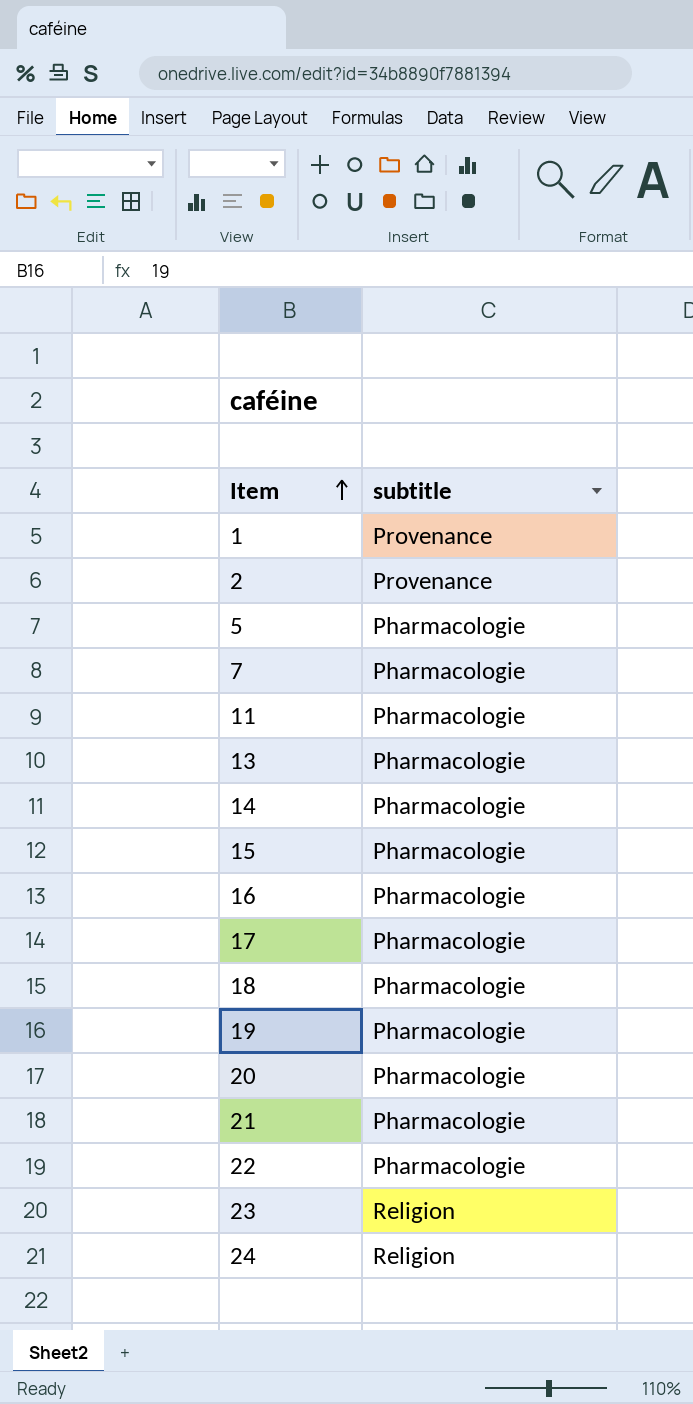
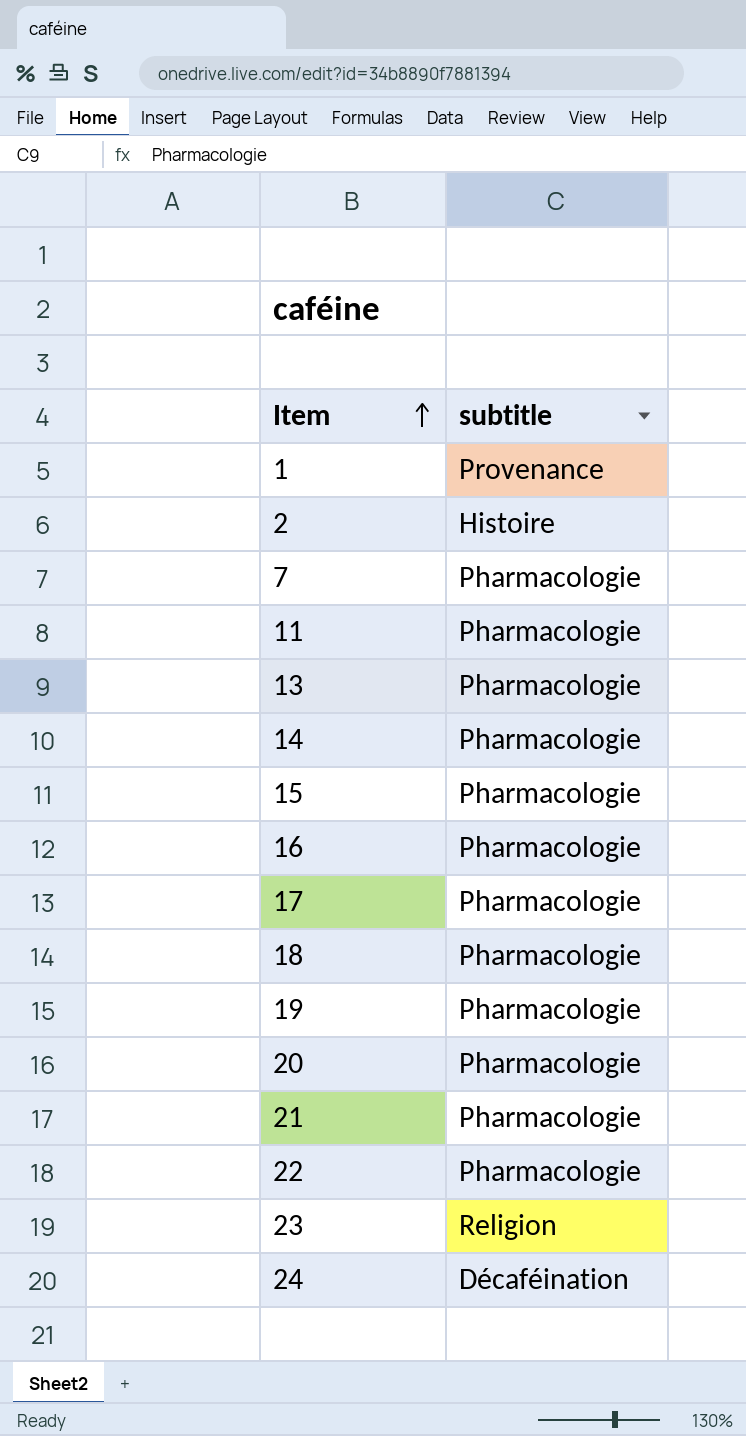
row 5: Pharmacologie -> none
2 | subtitle: Provenance -> Histoire
24 | subtitle: Religion -> Décaféination

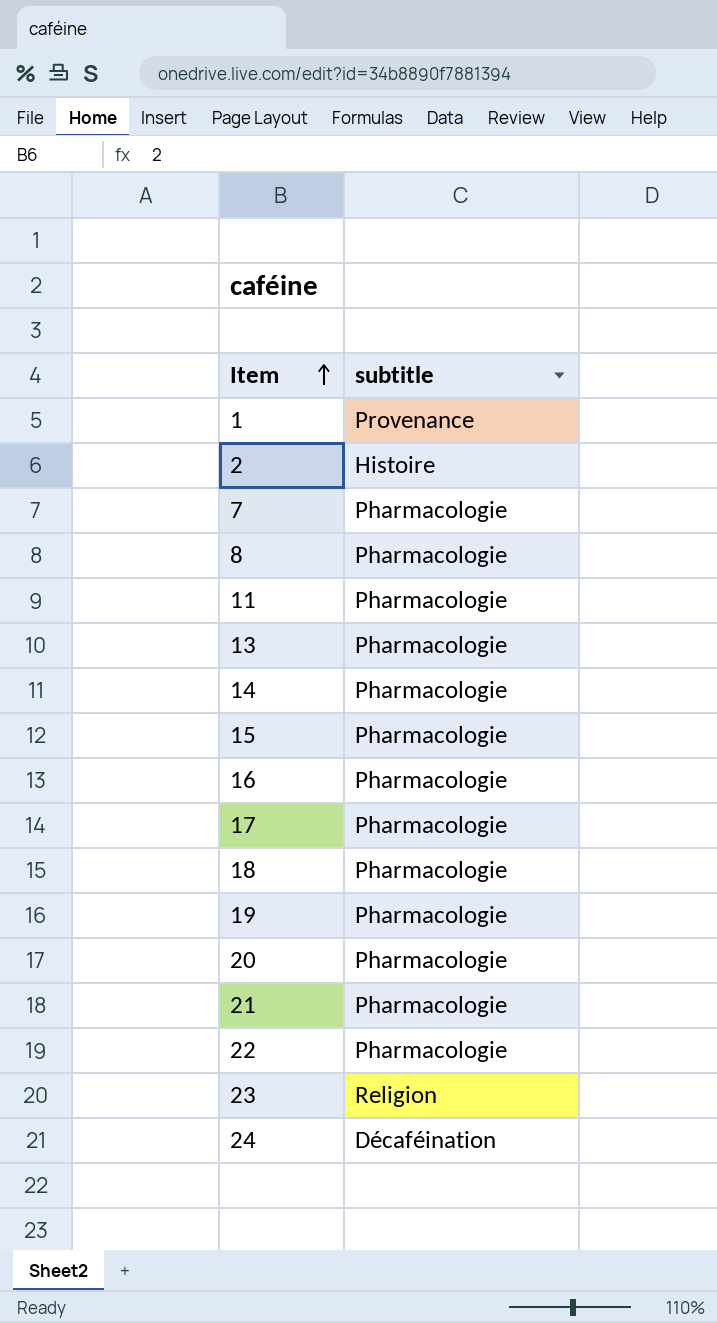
row 8: none -> Pharmacologie

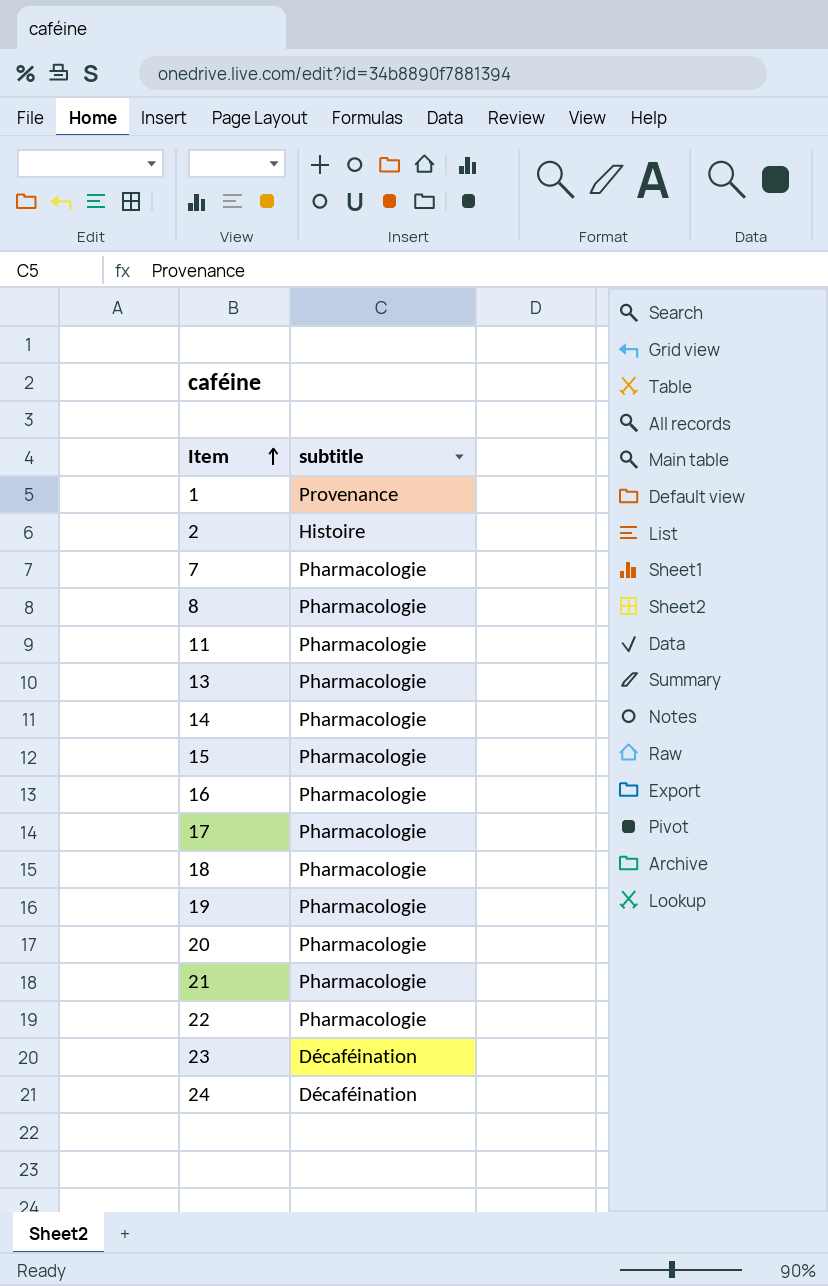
23 | subtitle: Religion -> Décaféination

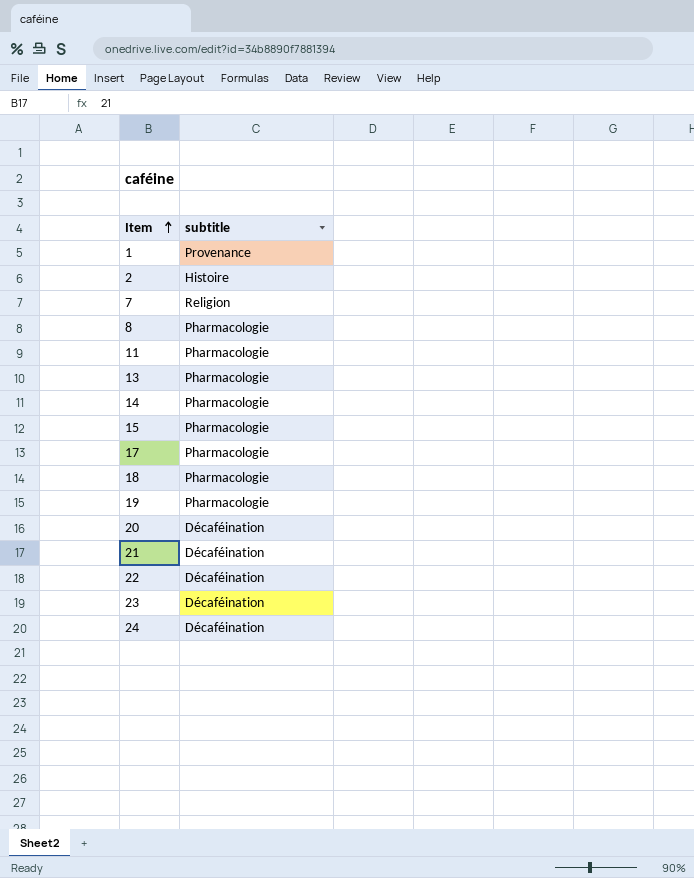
row 16: Pharmacologie -> none
7 | subtitle: Pharmacologie -> Religion
20 | subtitle: Pharmacologie -> Décaféination
21 | subtitle: Pharmacologie -> Décaféination
22 | subtitle: Pharmacologie -> Décaféination

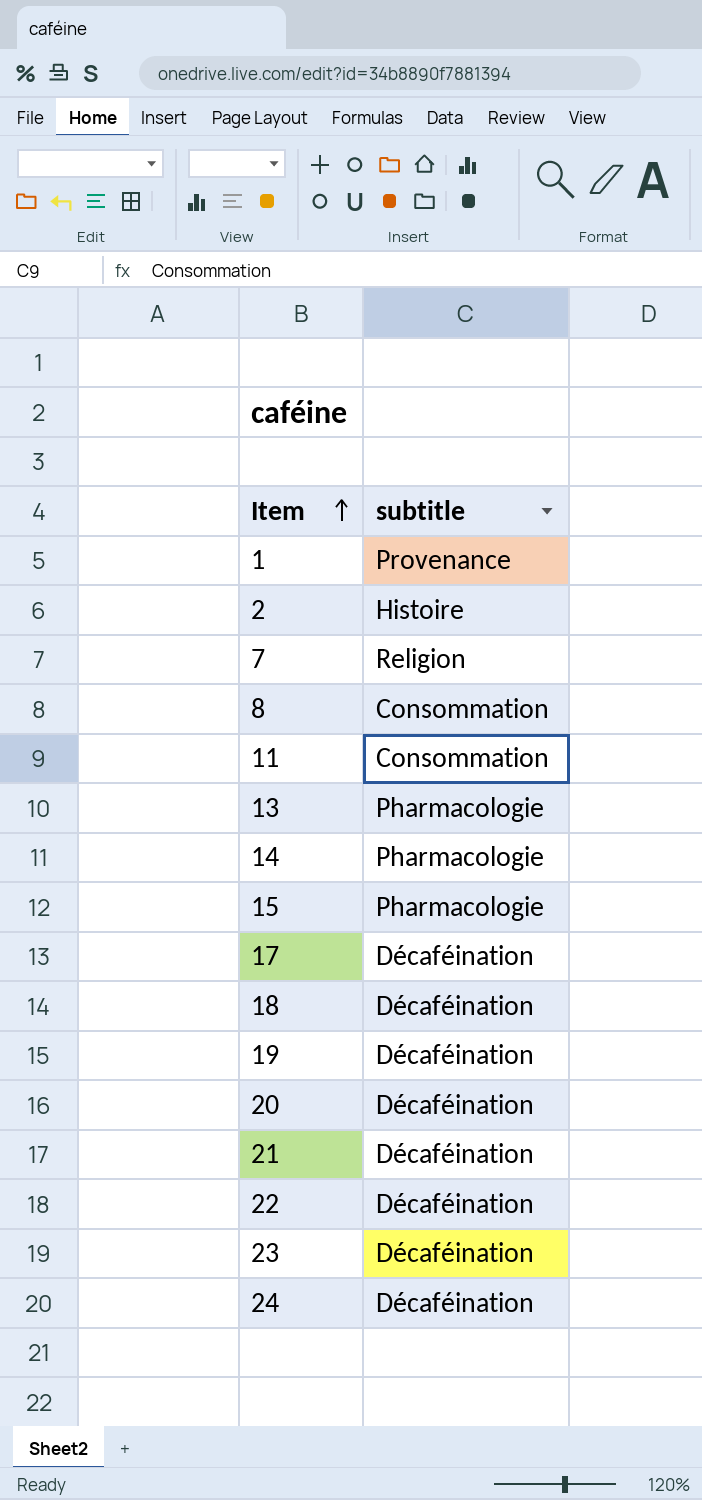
8 | subtitle: Pharmacologie -> Consommation
11 | subtitle: Pharmacologie -> Consommation
17 | subtitle: Pharmacologie -> Décaféination
18 | subtitle: Pharmacologie -> Décaféination
19 | subtitle: Pharmacologie -> Décaféination

